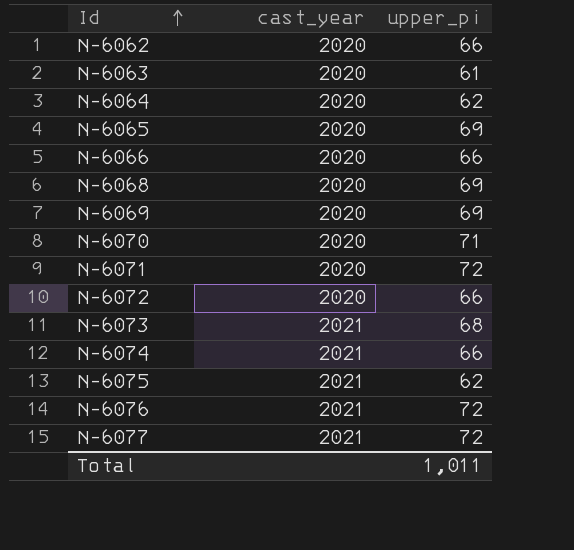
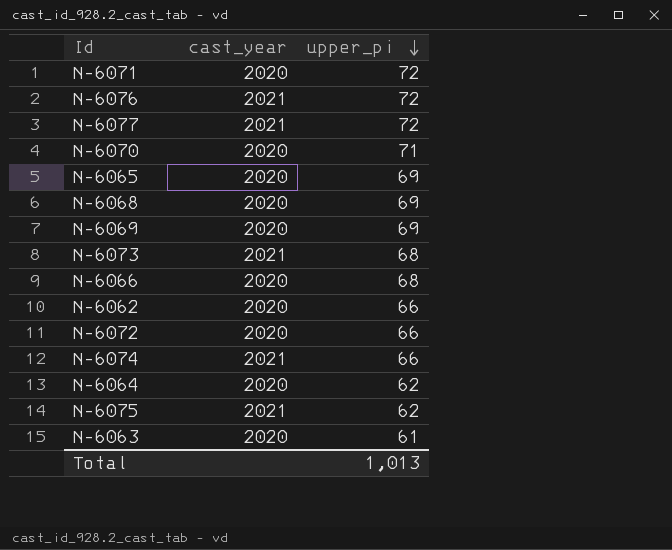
row order: Id ascending -> upper_pi descending
N-6066 | upper_pi: 66 -> 68
Total | upper_pi: 1,011 -> 1,013

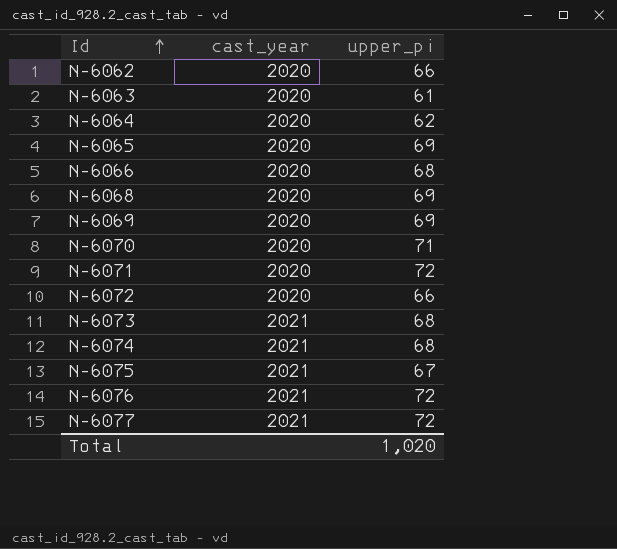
row order: upper_pi descending -> Id ascending
N-6074 | upper_pi: 66 -> 68
N-6075 | upper_pi: 62 -> 67
Total | upper_pi: 1,013 -> 1,020

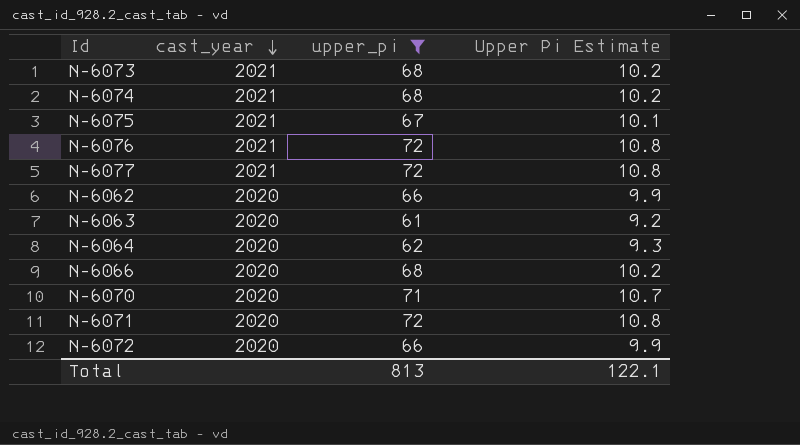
filter: none -> upper_pi != 69
row order: Id ascending -> cast_year descending
column Upper Pi Estimate | formula: none -> [upper_pi] * 0.15
Total | upper_pi: 1,020 -> 813

